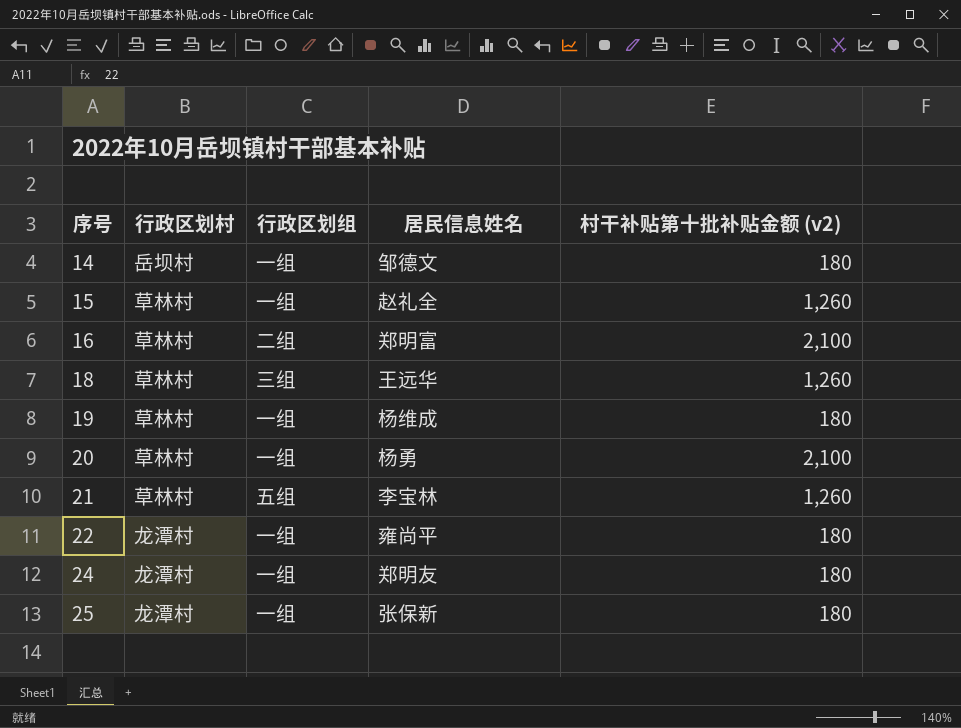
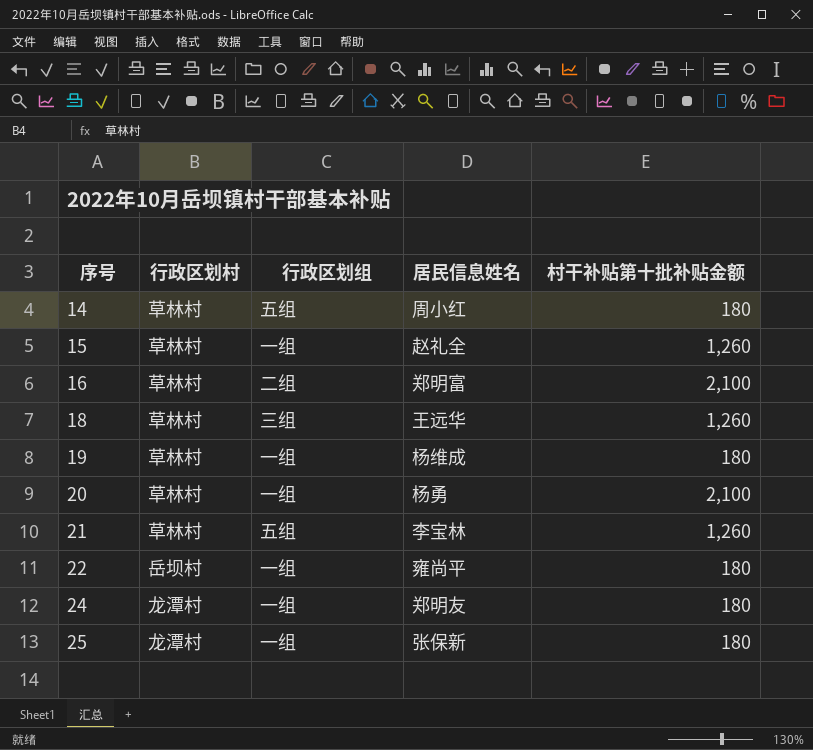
column name: 村干补贴第十批补贴金额 (v2) -> 村干补贴第十批补贴金额
14 | 行政区划村: 岳坝村 -> 草林村
14 | 行政区划组: 一组 -> 五组
14 | 居民信息姓名: 邹德文 -> 周小红
22 | 行政区划村: 龙潭村 -> 岳坝村

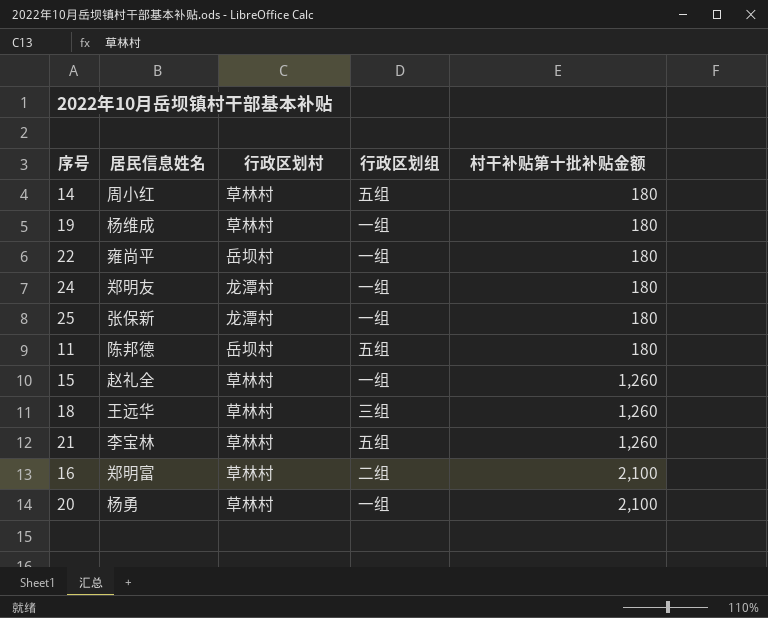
row order: 序号 ascending -> 村干补贴第十批补贴金额 ascending
column 居民信息姓名 | position: 4 -> 2
row 11: none -> 陈邦德 | 岳坝村 | 五组 | 180

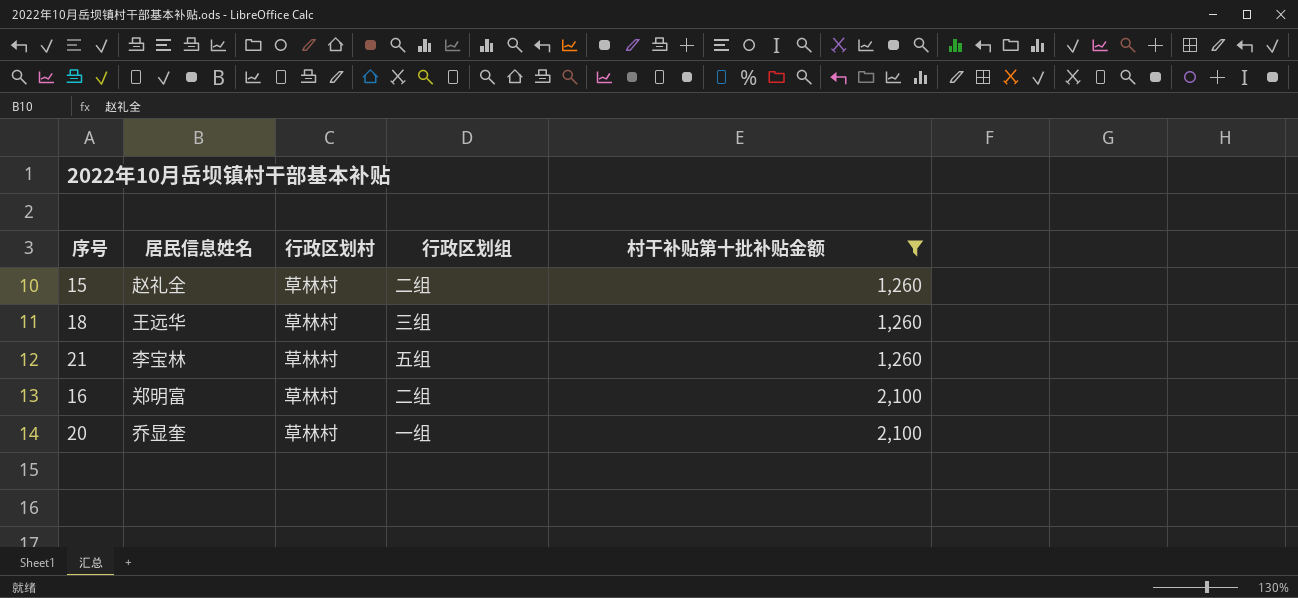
filter: none -> 村干补贴第十批补贴金额 != 180
15 | 行政区划组: 一组 -> 二组
20 | 居民信息姓名: 杨勇 -> 乔显奎

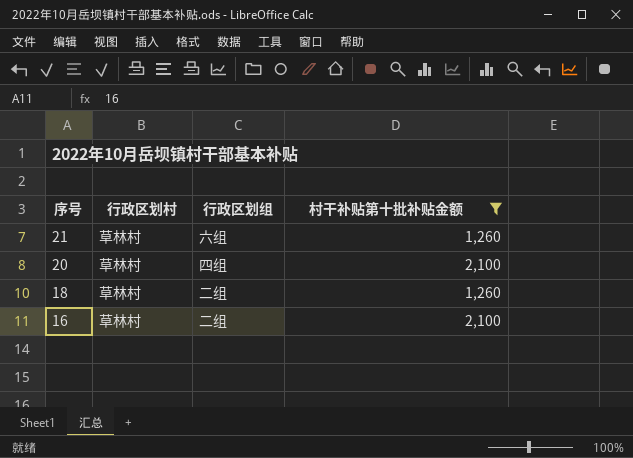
row order: 村干补贴第十批补贴金额 ascending -> 序号 descending
column 居民信息姓名 | position: 2 -> none
row 15: 赵礼全 | 草林村 | 二组 | 1,260 -> none
21 | 行政区划组: 五组 -> 六组
20 | 行政区划组: 一组 -> 四组
18 | 行政区划组: 三组 -> 二组

